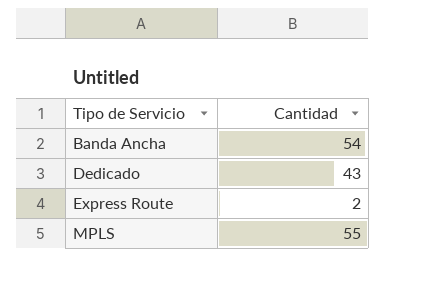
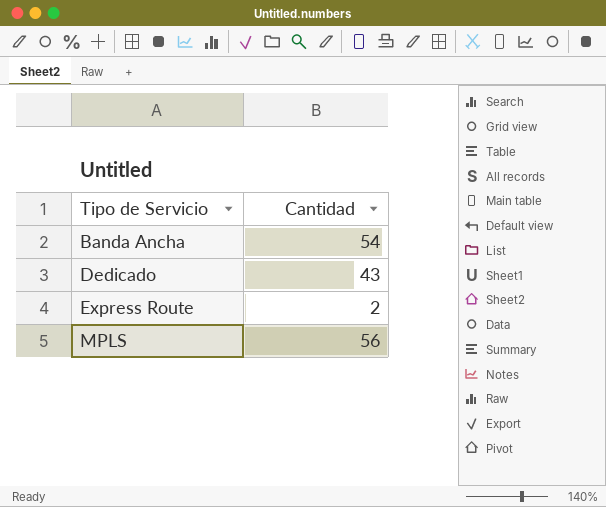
MPLS | Cantidad: 55 -> 56

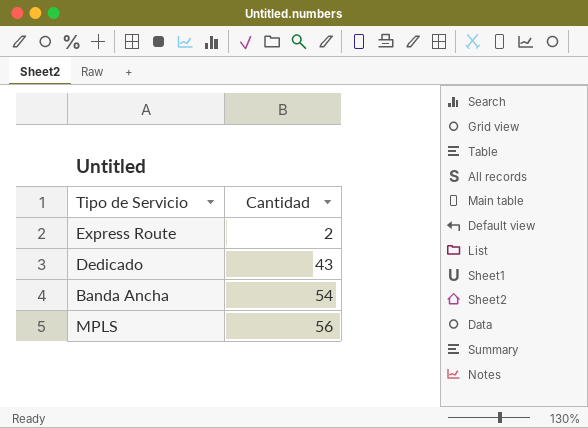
row order: Tipo de Servicio ascending -> Cantidad ascending

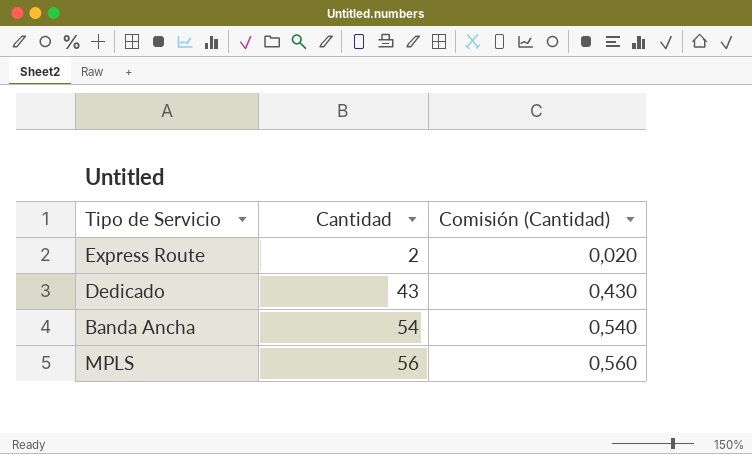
column Comisión (Cantidad) | formula: none -> [Cantidad] * 0,01

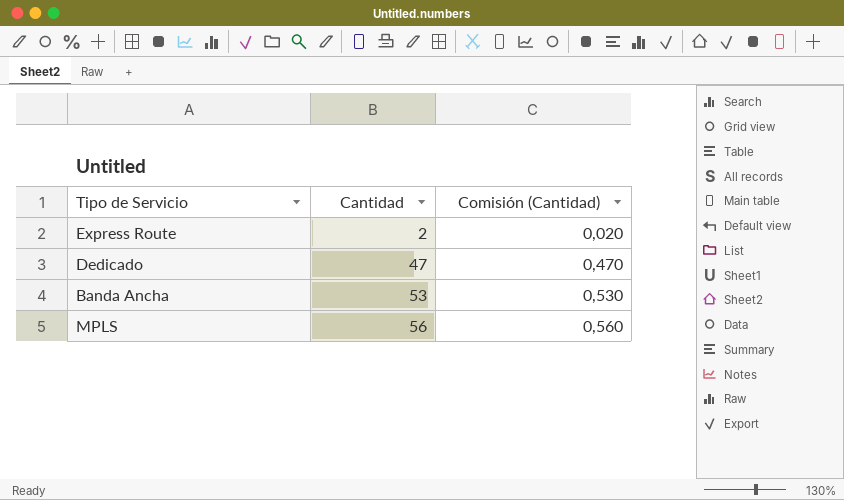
Dedicado | Cantidad: 43 -> 47
Dedicado | Comisión (Cantidad): 0,430 -> 0,470
Banda Ancha | Cantidad: 54 -> 53
Banda Ancha | Comisión (Cantidad): 0,540 -> 0,530

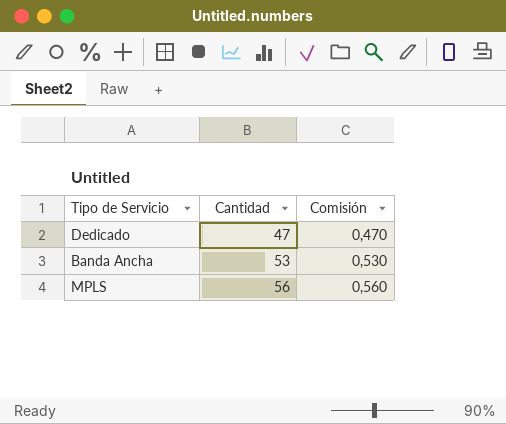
column name: Comisión (Cantidad) -> Comisión
row Express Route: 2 | 0,020 -> none

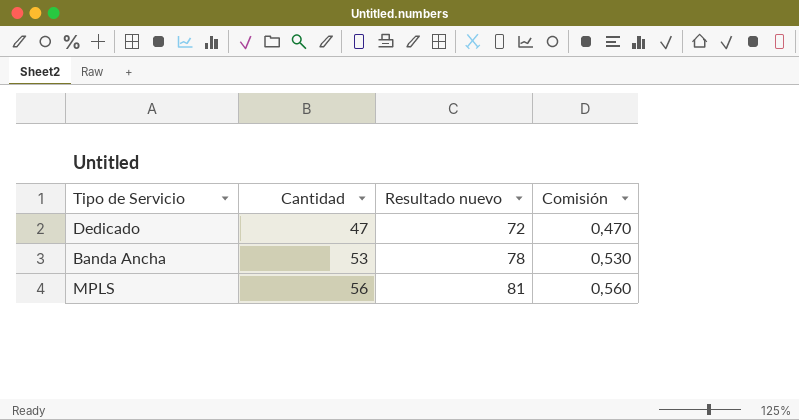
column Resultado nuevo | formula: none -> [Cantidad] + 25

